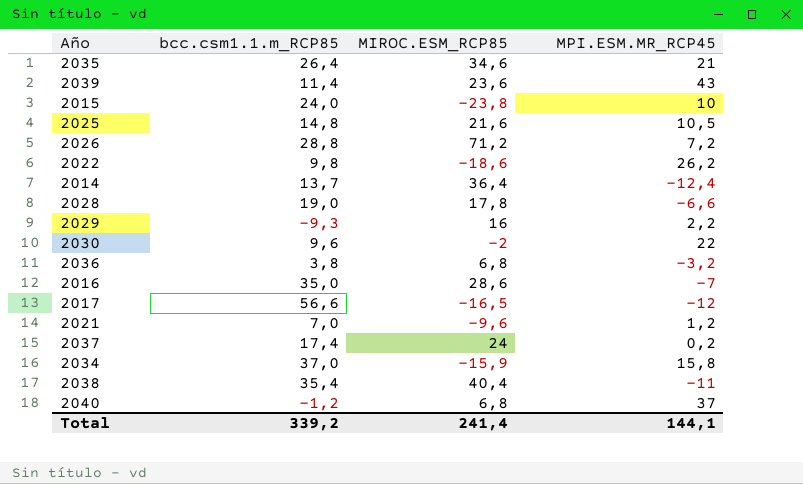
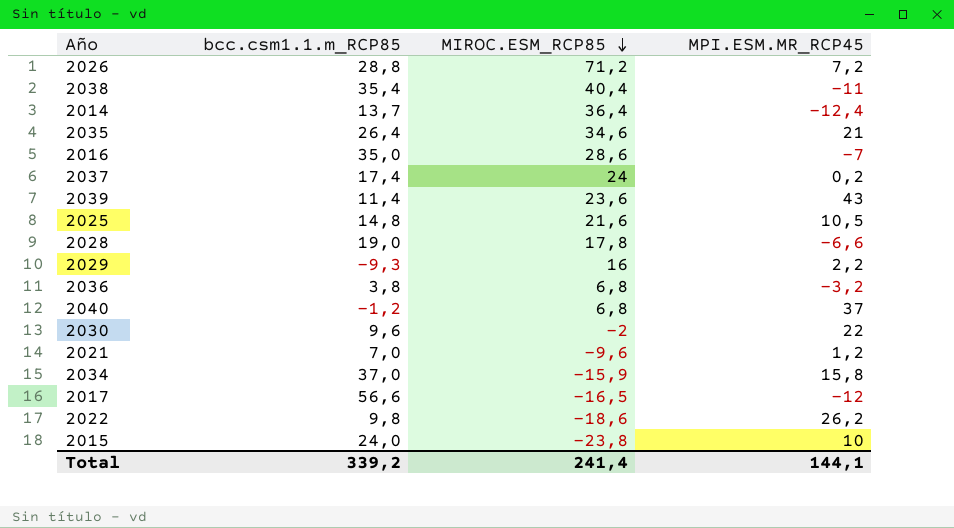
row order: none -> MIROC.ESM_RCP85 descending

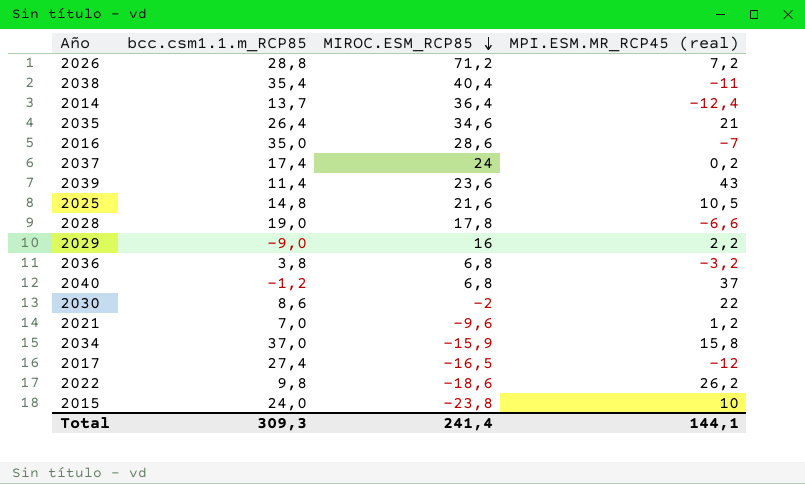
column name: MPI.ESM.MR_RCP45 -> MPI.ESM.MR_RCP45 (real)
2029 | bcc.csm1.1.m_RCP85: -9,3 -> -9,0
2030 | bcc.csm1.1.m_RCP85: 9,6 -> 8,6
2017 | bcc.csm1.1.m_RCP85: 56,6 -> 27,4
Total | bcc.csm1.1.m_RCP85: 339,2 -> 309,3

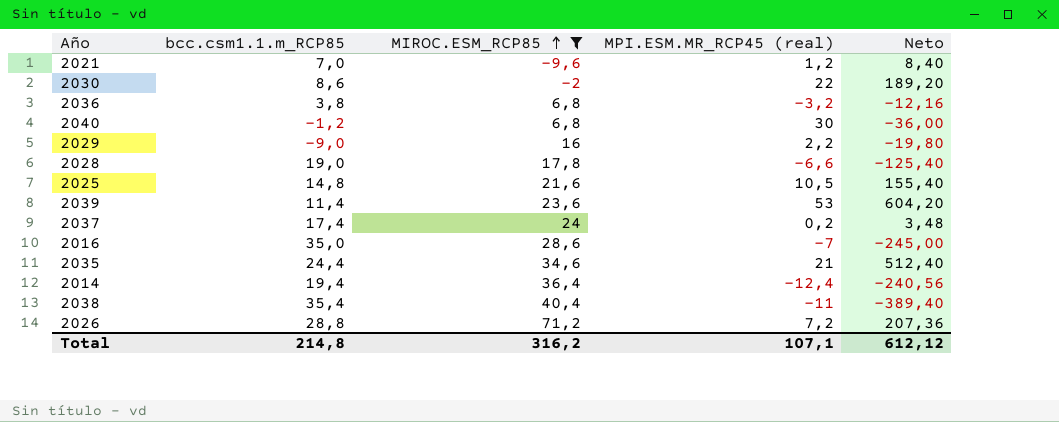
filter: none -> MIROC.ESM_RCP85 >= -9,6
row order: MIROC.ESM_RCP85 descending -> MIROC.ESM_RCP85 ascending
column Neto | formula: none -> [bcc.csm1.1.m_RCP85] * [MPI.ESM.MR_RCP45 (real)]
2040 | MPI.ESM.MR_RCP45 (real): 37 -> 30
2039 | MPI.ESM.MR_RCP45 (real): 43 -> 53
2035 | bcc.csm1.1.m_RCP85: 26,4 -> 24,4
2014 | bcc.csm1.1.m_RCP85: 13,7 -> 19,4
Total | bcc.csm1.1.m_RCP85: 309,3 -> 214,8
Total | MIROC.ESM_RCP85: 241,4 -> 316,2
Total | MPI.ESM.MR_RCP45 (real): 144,1 -> 107,1

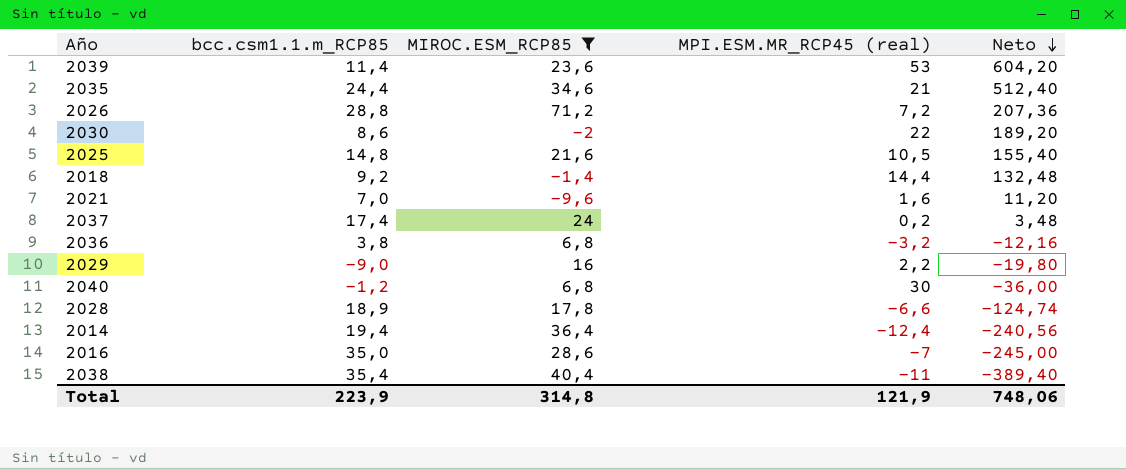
row order: MIROC.ESM_RCP85 ascending -> Neto descending
row 2018: none -> 9,2 | -1,4 | 14,4 | 132,48
2021 | MPI.ESM.MR_RCP45 (real): 1,2 -> 1,6
2021 | Neto: 8,40 -> 11,20
2028 | bcc.csm1.1.m_RCP85: 19,0 -> 18,9
2028 | Neto: -125,40 -> -124,74
Total | bcc.csm1.1.m_RCP85: 214,8 -> 223,9
Total | MIROC.ESM_RCP85: 316,2 -> 314,8
Total | MPI.ESM.MR_RCP45 (real): 107,1 -> 121,9
Total | Neto: 612,12 -> 748,06

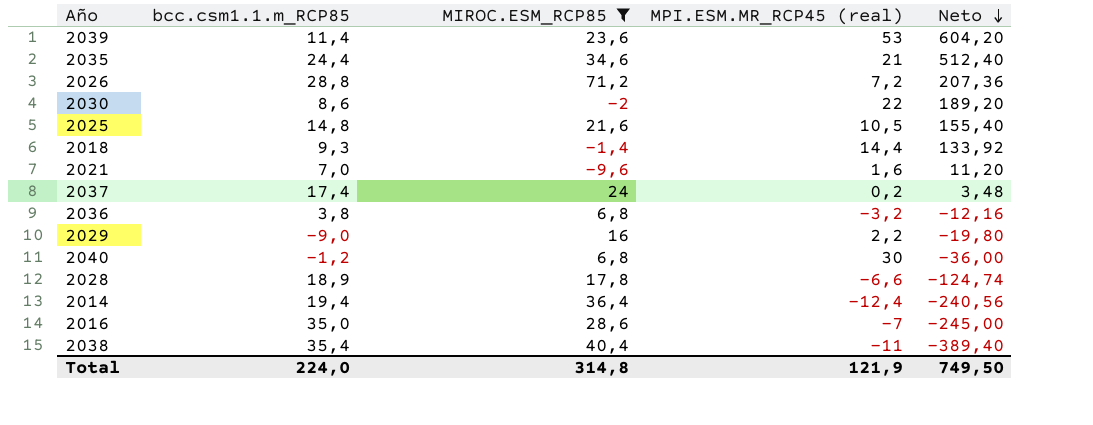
2018 | bcc.csm1.1.m_RCP85: 9,2 -> 9,3
2018 | Neto: 132,48 -> 133,92
Total | bcc.csm1.1.m_RCP85: 223,9 -> 224,0
Total | Neto: 748,06 -> 749,50

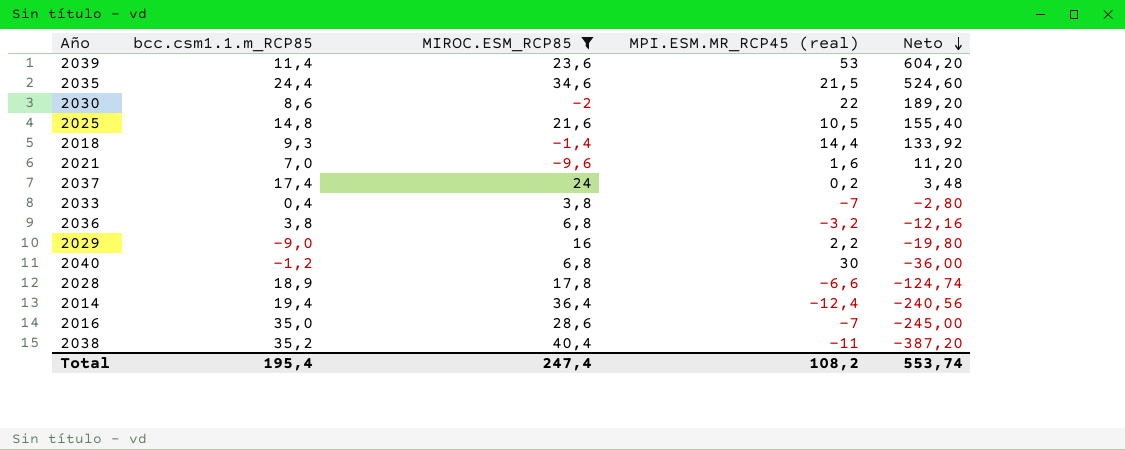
row 2026: 28,8 | 71,2 | 7,2 | 207,36 -> none
2035 | MPI.ESM.MR_RCP45 (real): 21 -> 21,5
2035 | Neto: 512,40 -> 524,60
row 2033: none -> 0,4 | 3,8 | -7 | -2,80
2038 | bcc.csm1.1.m_RCP85: 35,4 -> 35,2
2038 | Neto: -389,40 -> -387,20
Total | bcc.csm1.1.m_RCP85: 224,0 -> 195,4
Total | MIROC.ESM_RCP85: 314,8 -> 247,4
Total | MPI.ESM.MR_RCP45 (real): 121,9 -> 108,2
Total | Neto: 749,50 -> 553,74

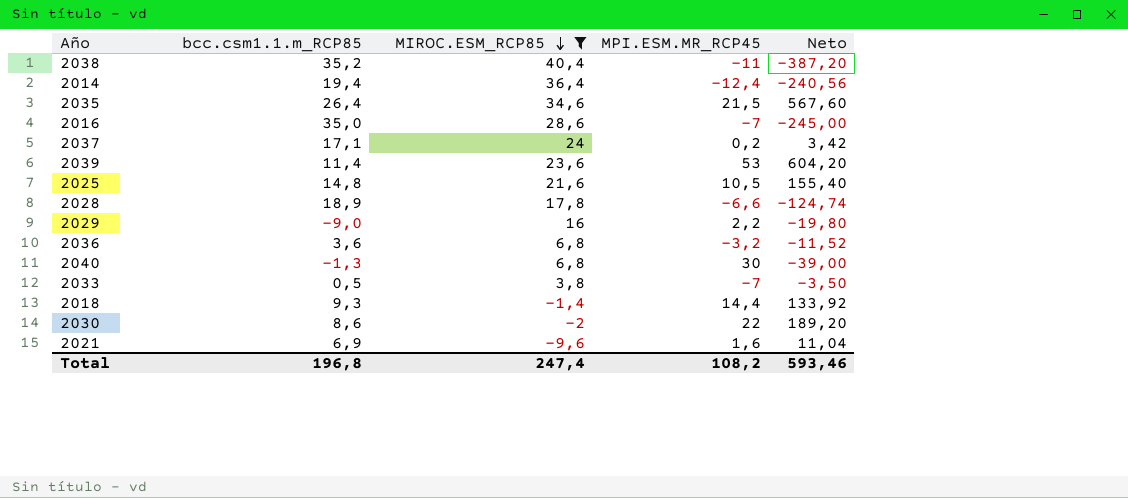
row order: Neto descending -> MIROC.ESM_RCP85 descending
column name: MPI.ESM.MR_RCP45 (real) -> MPI.ESM.MR_RCP45
2035 | bcc.csm1.1.m_RCP85: 24,4 -> 26,4
2035 | Neto: 524,60 -> 567,60
2037 | bcc.csm1.1.m_RCP85: 17,4 -> 17,1
2037 | Neto: 3,48 -> 3,42
2036 | bcc.csm1.1.m_RCP85: 3,8 -> 3,6
2036 | Neto: -12,16 -> -11,52
2040 | bcc.csm1.1.m_RCP85: -1,2 -> -1,3
2040 | Neto: -36,00 -> -39,00
2033 | bcc.csm1.1.m_RCP85: 0,4 -> 0,5
2033 | Neto: -2,80 -> -3,50
2021 | bcc.csm1.1.m_RCP85: 7,0 -> 6,9
2021 | Neto: 11,20 -> 11,04
Total | bcc.csm1.1.m_RCP85: 195,4 -> 196,8
Total | Neto: 553,74 -> 593,46

